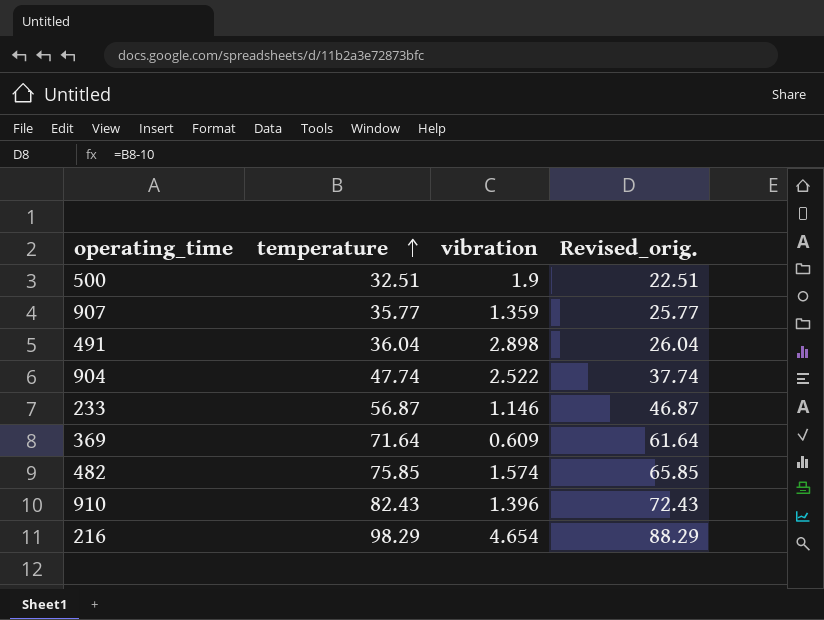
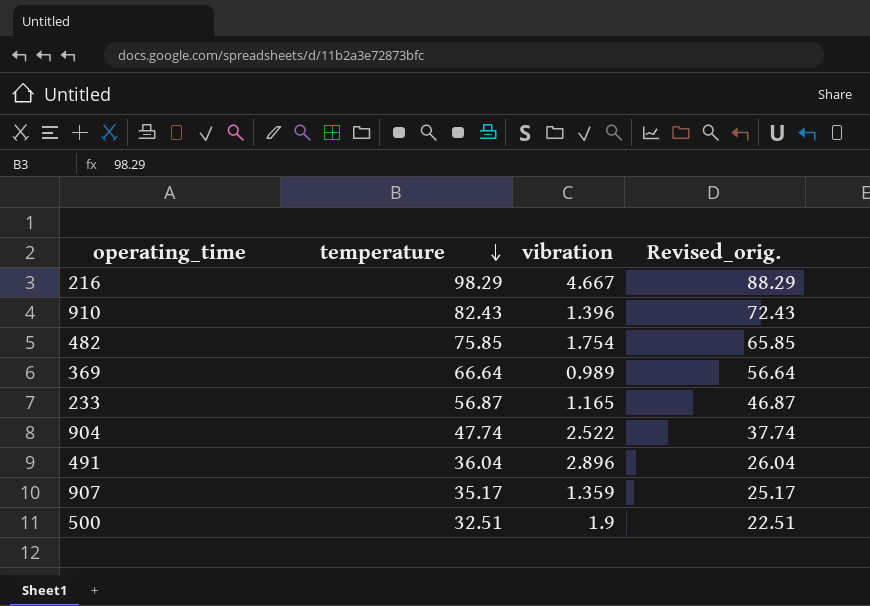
row order: temperature ascending -> temperature descending
216 | vibration: 4.654 -> 4.667
482 | vibration: 1.574 -> 1.754
369 | temperature: 71.64 -> 66.64
369 | vibration: 0.609 -> 0.989
369 | Revised_orig.: 61.64 -> 56.64
233 | vibration: 1.146 -> 1.165
491 | vibration: 2.898 -> 2.896
907 | temperature: 35.77 -> 35.17
907 | Revised_orig.: 25.77 -> 25.17

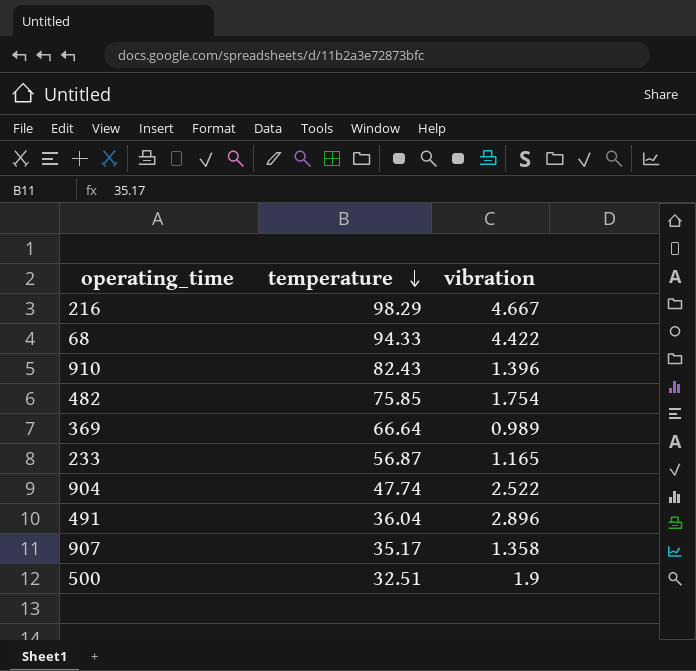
column Revised_orig. | formula: [temperature] - 10 -> none
row 68: none -> 94.33 | 4.422
907 | vibration: 1.359 -> 1.358

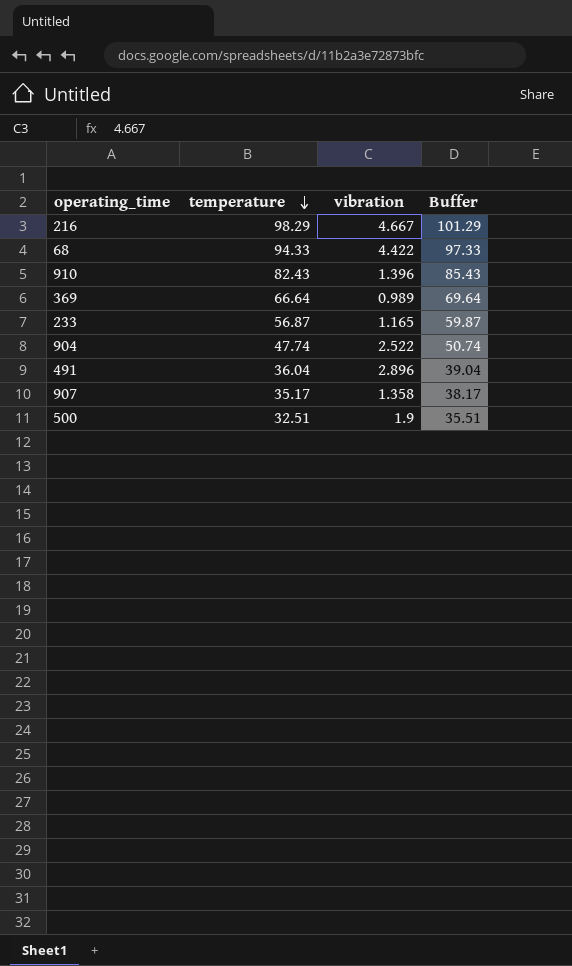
column Buffer | formula: none -> [temperature] + 3
row 482: 75.85 | 1.754 -> none

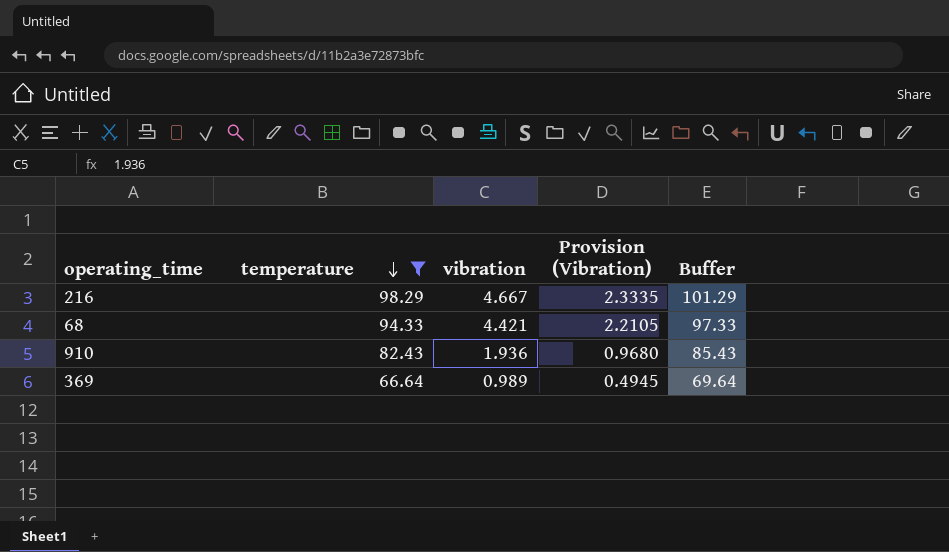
filter: none -> temperature >= 66.64
column Provision (Vibration) | formula: none -> [vibration] * 0.5
68 | vibration: 4.422 -> 4.421
910 | vibration: 1.396 -> 1.936

